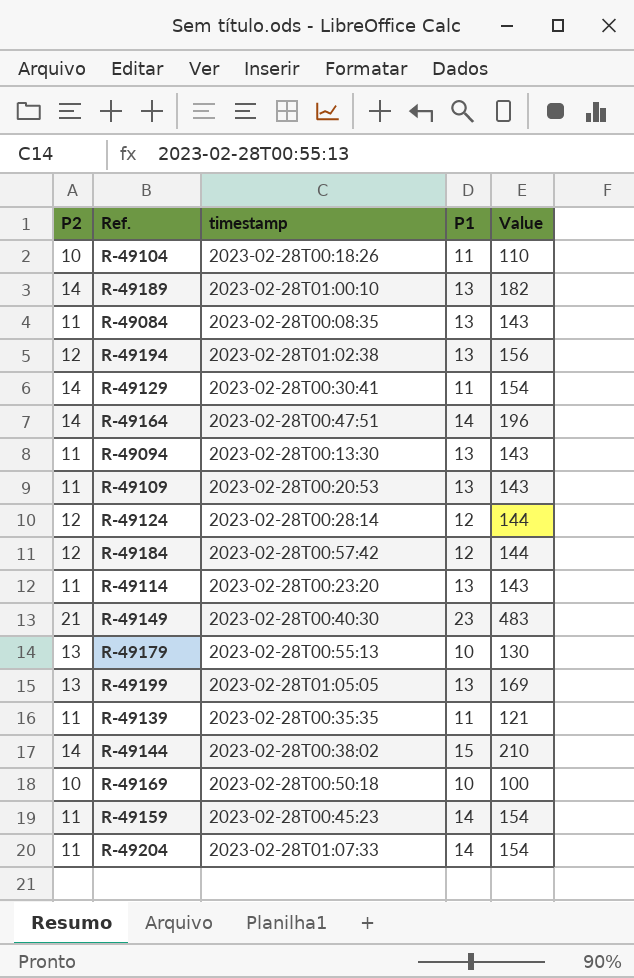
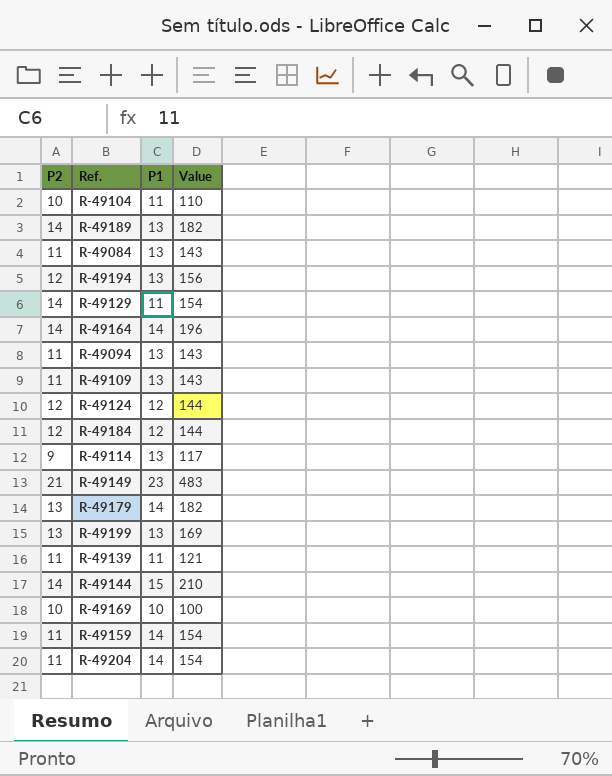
column timestamp | position: 3 -> none
R-49114 | P2: 11 -> 9
R-49114 | Value: 143 -> 117
R-49179 | P1: 10 -> 14
R-49179 | Value: 130 -> 182

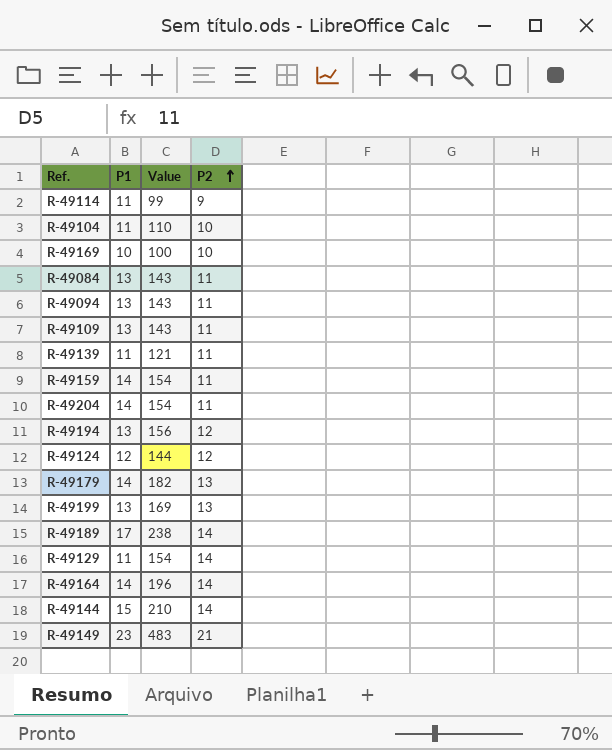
row order: none -> P2 ascending
column P2 | position: 1 -> 4
row R-49184: 12 | 12 | 144 -> none
R-49114 | P1: 13 -> 11
R-49114 | Value: 117 -> 99
R-49189 | P1: 13 -> 17
R-49189 | Value: 182 -> 238

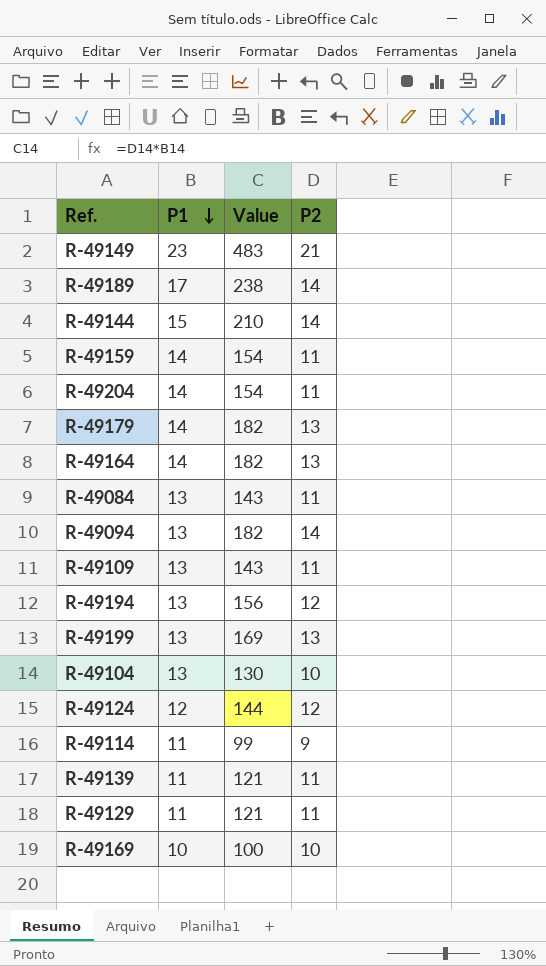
row order: P2 ascending -> P1 descending
R-49164 | Value: 196 -> 182
R-49164 | P2: 14 -> 13
R-49094 | Value: 143 -> 182
R-49094 | P2: 11 -> 14
R-49104 | P1: 11 -> 13
R-49104 | Value: 110 -> 130
R-49129 | Value: 154 -> 121
R-49129 | P2: 14 -> 11

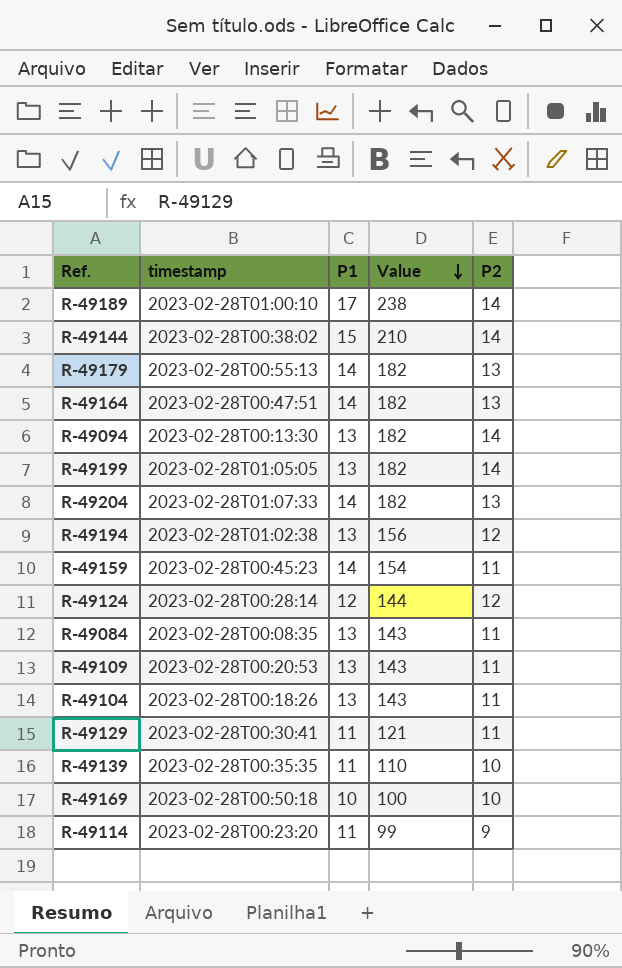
row order: P1 descending -> Value descending
column timestamp | position: none -> 2
row R-49149: 23 | 483 | 21 -> none
R-49199 | Value: 169 -> 182
R-49199 | P2: 13 -> 14
R-49204 | Value: 154 -> 182
R-49204 | P2: 11 -> 13
R-49104 | Value: 130 -> 143
R-49104 | P2: 10 -> 11
R-49139 | Value: 121 -> 110
R-49139 | P2: 11 -> 10

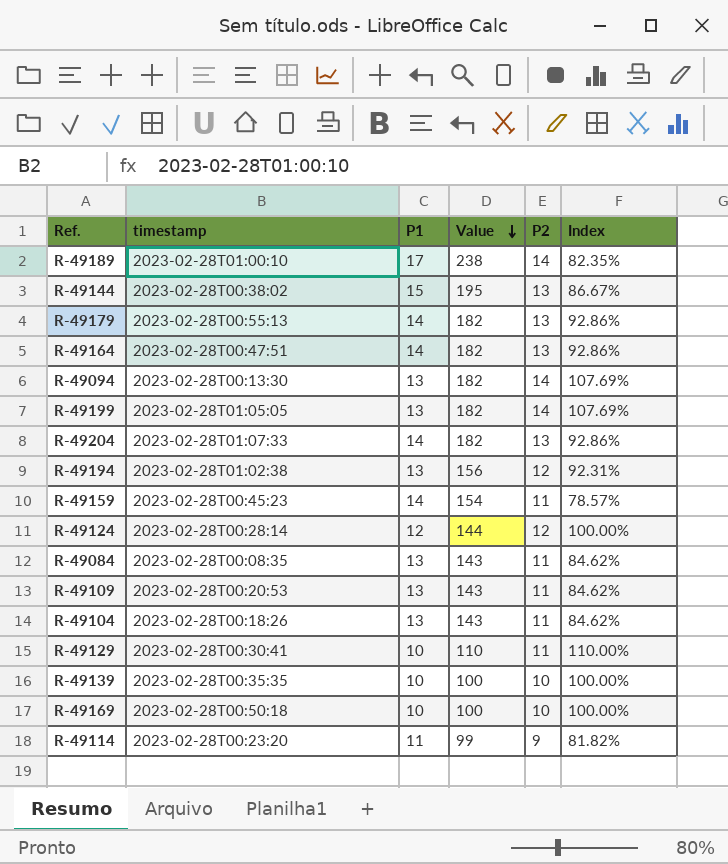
column Index | formula: none -> [P2] / [P1]
R-49144 | Value: 210 -> 195
R-49144 | P2: 14 -> 13
R-49129 | P1: 11 -> 10
R-49129 | Value: 121 -> 110
R-49139 | P1: 11 -> 10
R-49139 | Value: 110 -> 100

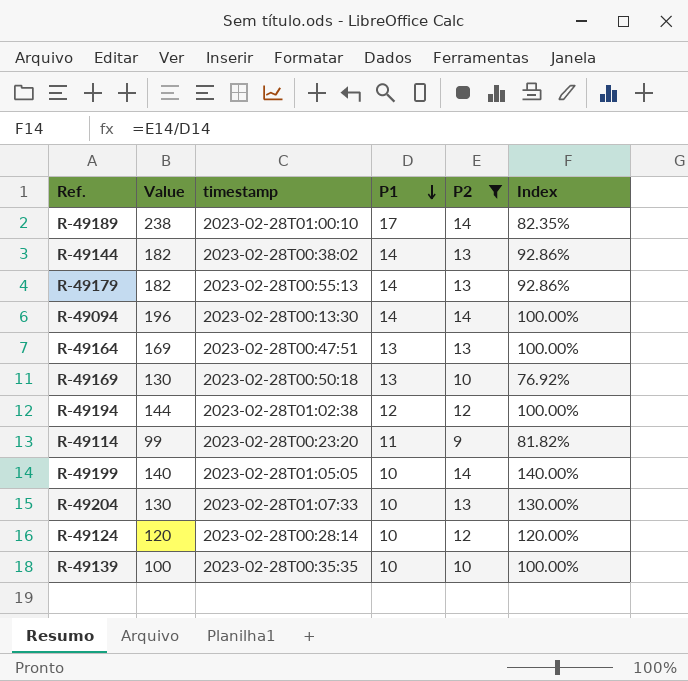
filter: none -> P2 != 11
row order: Value descending -> P1 descending
column Value | position: 4 -> 2
R-49144 | Value: 195 -> 182
R-49144 | P1: 15 -> 14
R-49144 | Index: 86.67% -> 92.86%
R-49094 | Value: 182 -> 196
R-49094 | P1: 13 -> 14
R-49094 | Index: 107.69% -> 100.00%
R-49164 | Value: 182 -> 169
R-49164 | P1: 14 -> 13
R-49164 | Index: 92.86% -> 100.00%
R-49169 | Value: 100 -> 130
R-49169 | P1: 10 -> 13
R-49169 | Index: 100.00% -> 76.92%
R-49194 | Value: 156 -> 144
R-49194 | P1: 13 -> 12
R-49194 | Index: 92.31% -> 100.00%
R-49199 | Value: 182 -> 140
R-49199 | P1: 13 -> 10
R-49199 | Index: 107.69% -> 140.00%
R-49204 | Value: 182 -> 130
R-49204 | P1: 14 -> 10
R-49204 | Index: 92.86% -> 130.00%
R-49124 | Value: 144 -> 120
R-49124 | P1: 12 -> 10
R-49124 | Index: 100.00% -> 120.00%

